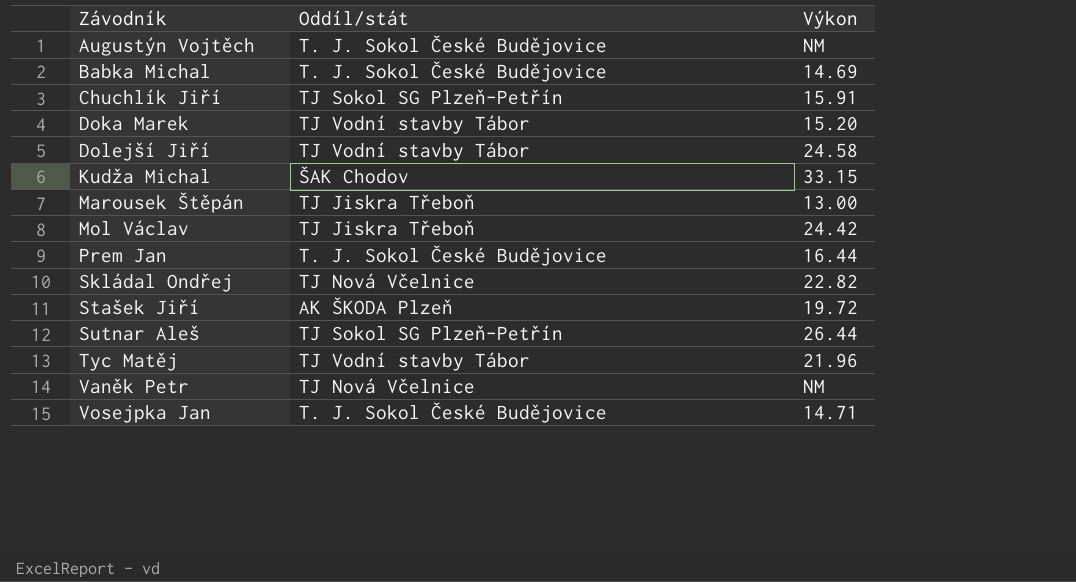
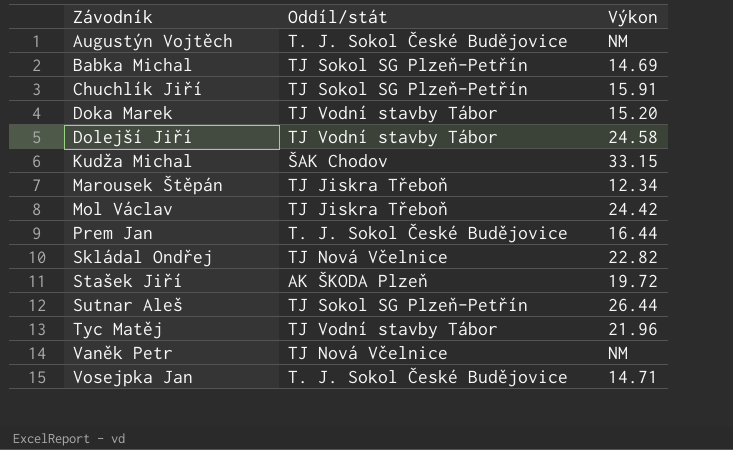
Babka Michal | Oddíl/stát: T. J. Sokol České Budějovice -> TJ Sokol SG Plzeň-Petřín
Marousek Štěpán | Výkon: 13.00 -> 12.34

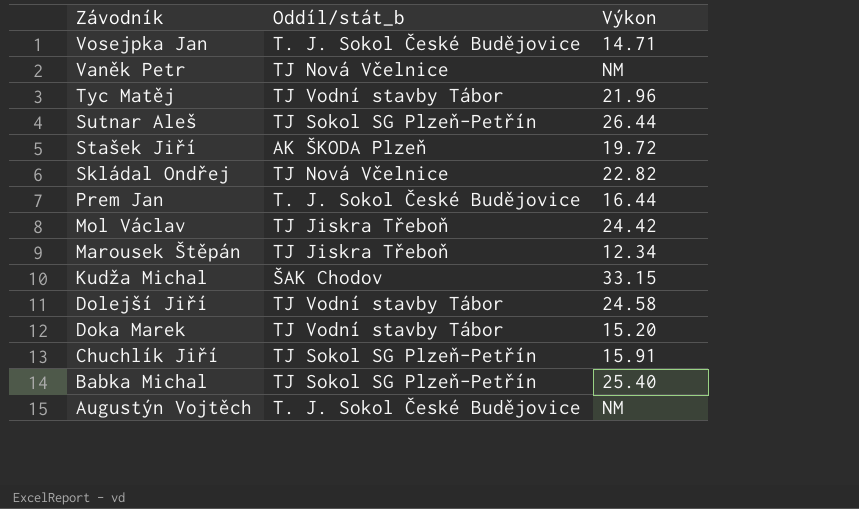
row order: Závodník ascending -> Závodník descending
column name: Oddíl/stát -> Oddíl/stát_b
Babka Michal | Výkon: 14.69 -> 25.40

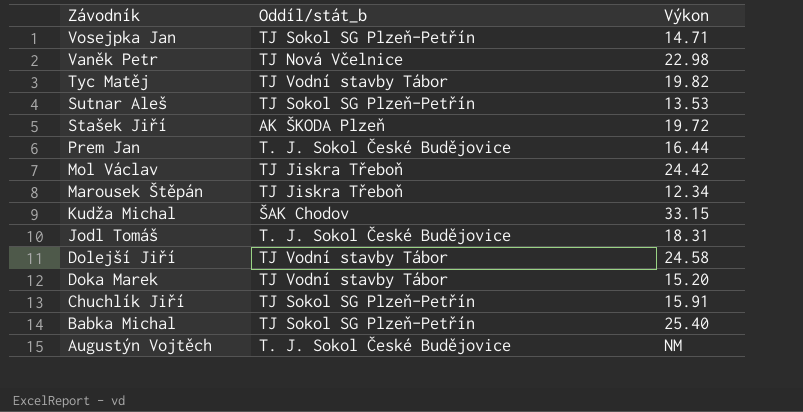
row Skládal Ondřej: TJ Nová Včelnice | 22.82 -> none
Vosejpka Jan | Oddíl/stát_b: T. J. Sokol České Budějovice -> TJ Sokol SG Plzeň-Petřín
Vaněk Petr | Výkon: NM -> 22.98
Tyc Matěj | Výkon: 21.96 -> 19.82
Sutnar Aleš | Výkon: 26.44 -> 13.53
row Jodl Tomáš: none -> T. J. Sokol České Budějovice | 18.31

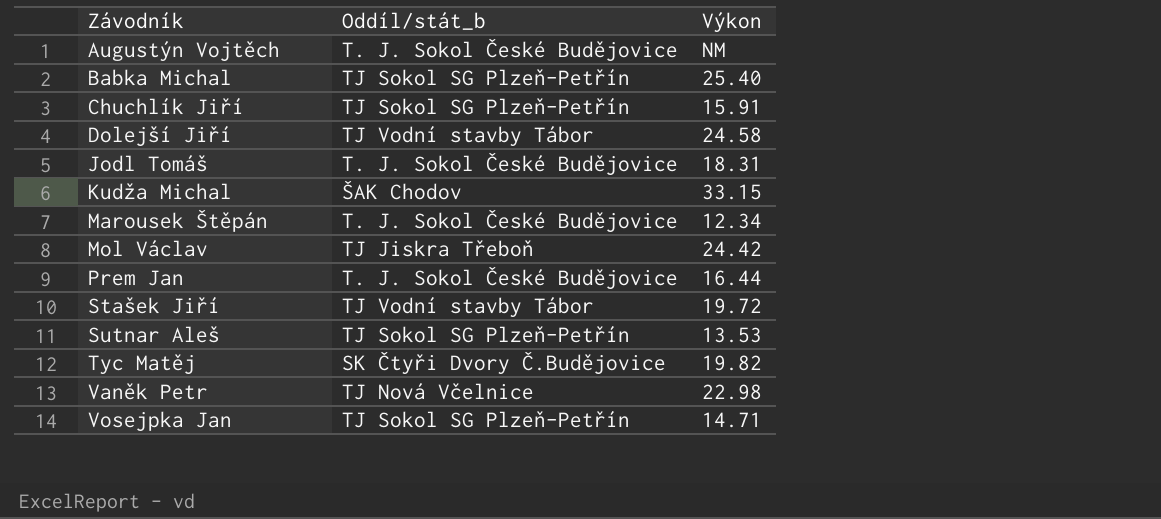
row order: Závodník descending -> Závodník ascending
row Doka Marek: TJ Vodní stavby Tábor | 15.20 -> none
Marousek Štěpán | Oddíl/stát_b: TJ Jiskra Třeboň -> T. J. Sokol České Budějovice
Stašek Jiří | Oddíl/stát_b: AK ŠKODA Plzeň -> TJ Vodní stavby Tábor
Tyc Matěj | Oddíl/stát_b: TJ Vodní stavby Tábor -> SK Čtyři Dvory Č.Budějovice

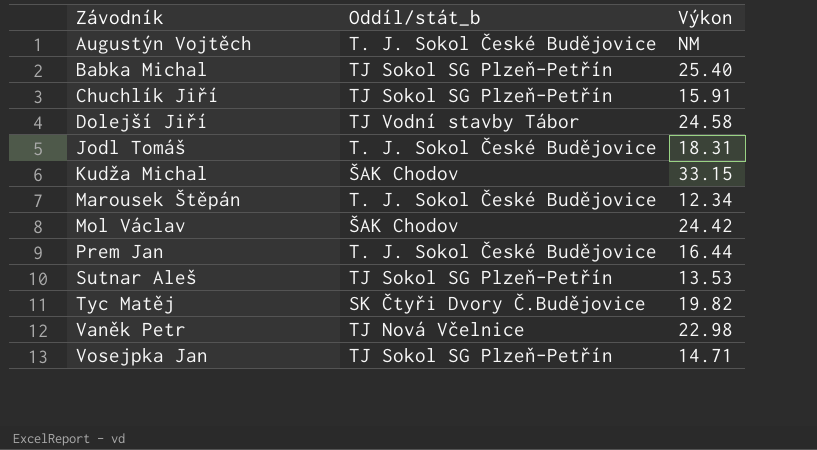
row Stašek Jiří: TJ Vodní stavby Tábor | 19.72 -> none
Mol Václav | Oddíl/stát_b: TJ Jiskra Třeboň -> ŠAK Chodov

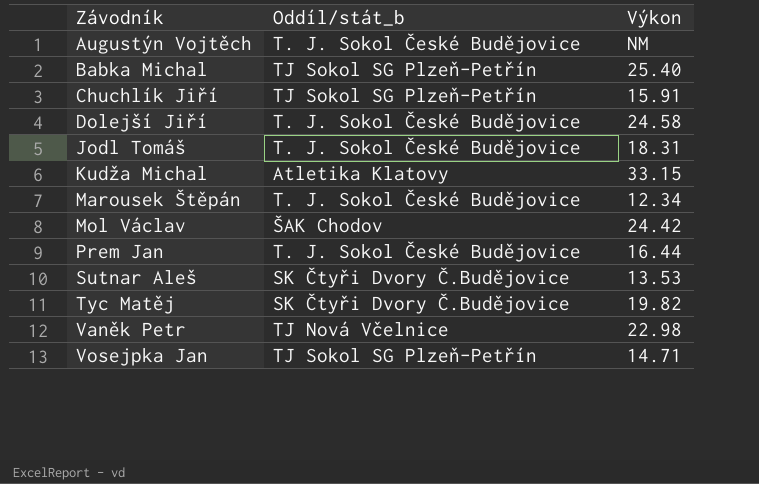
Dolejší Jiří | Oddíl/stát_b: TJ Vodní stavby Tábor -> T. J. Sokol České Budějovice
Kudža Michal | Oddíl/stát_b: ŠAK Chodov -> Atletika Klatovy
Sutnar Aleš | Oddíl/stát_b: TJ Sokol SG Plzeň-Petřín -> SK Čtyři Dvory Č.Budějovice

